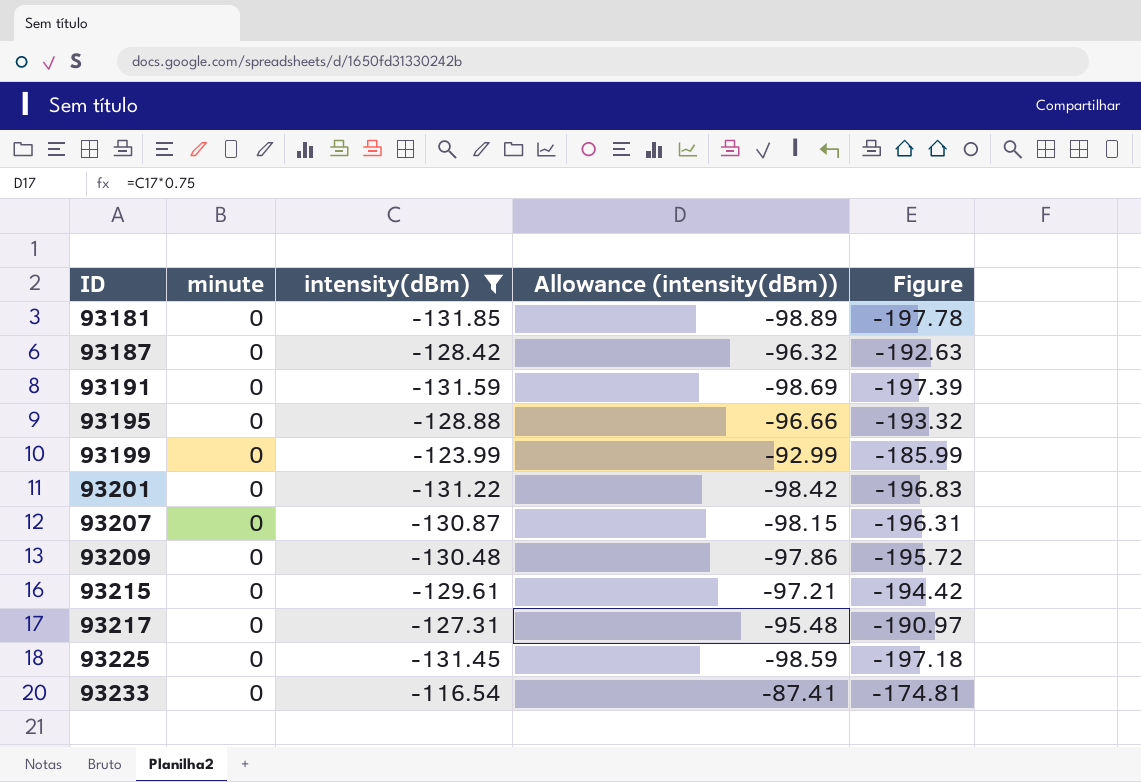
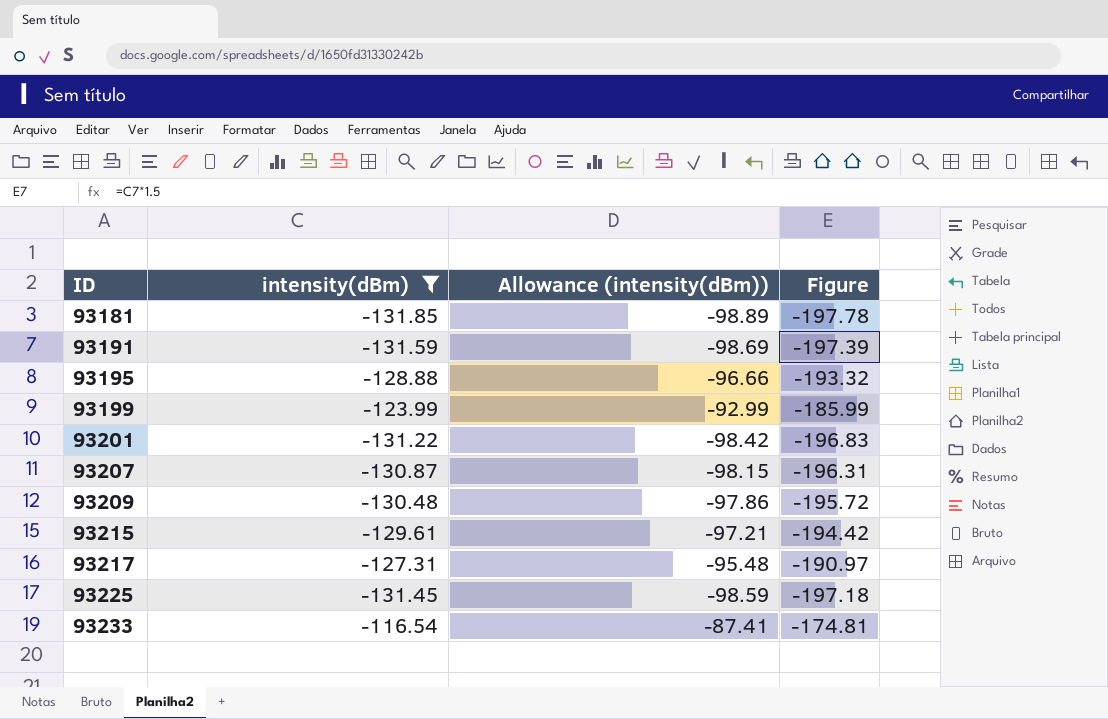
column minute | position: 2 -> none
row 93187: 0 | -128.42 | -96.32 | -192.63 -> none

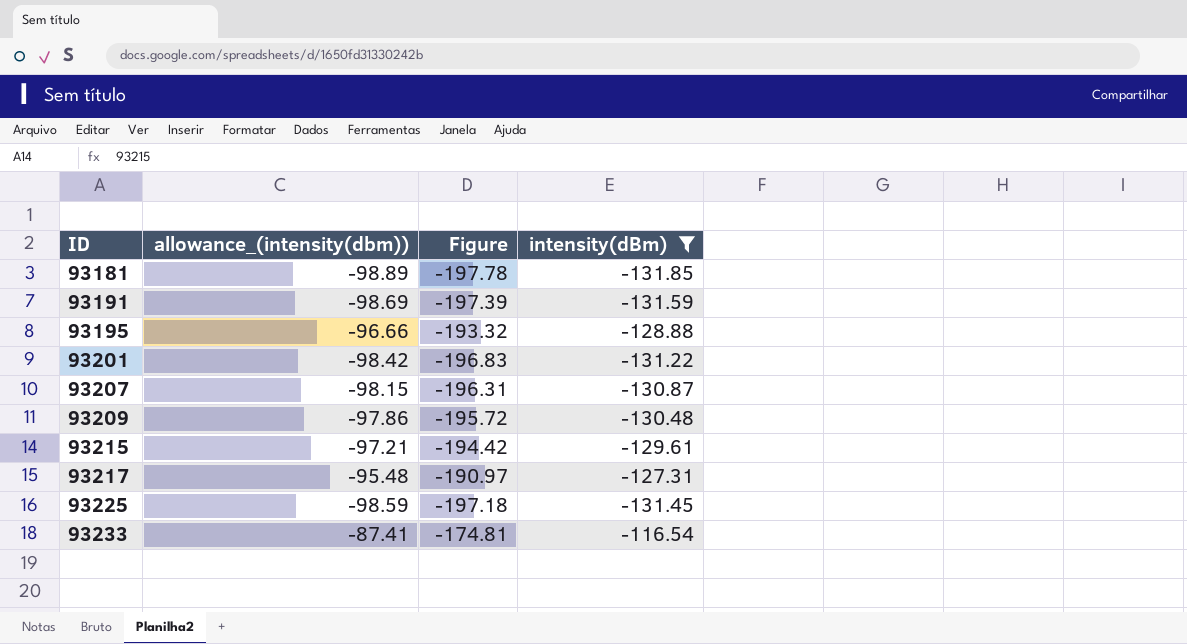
column name: Allowance (intensity(dBm)) -> allowance_(intensity(dbm))
column intensity(dBm) | position: 2 -> 4
row 93199: -123.99 | -92.99 | -185.99 -> none

